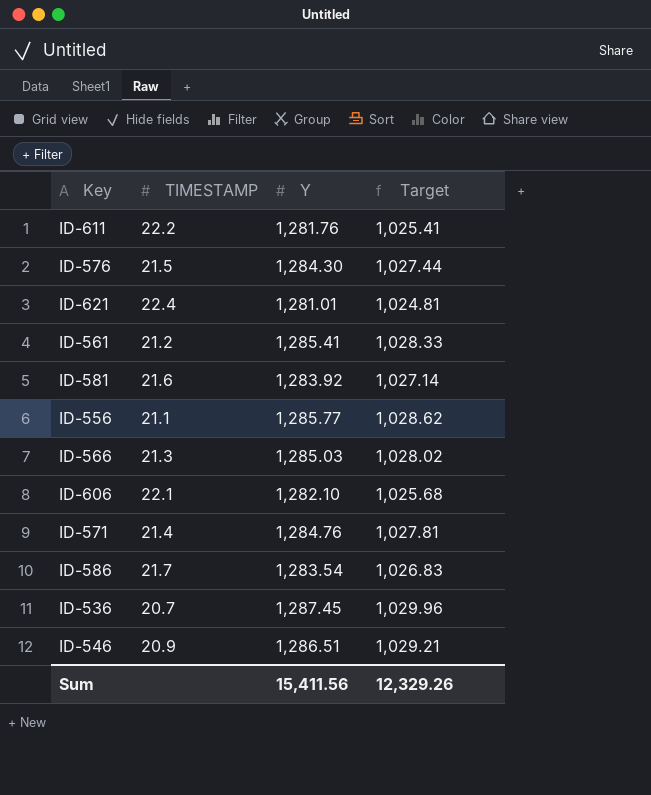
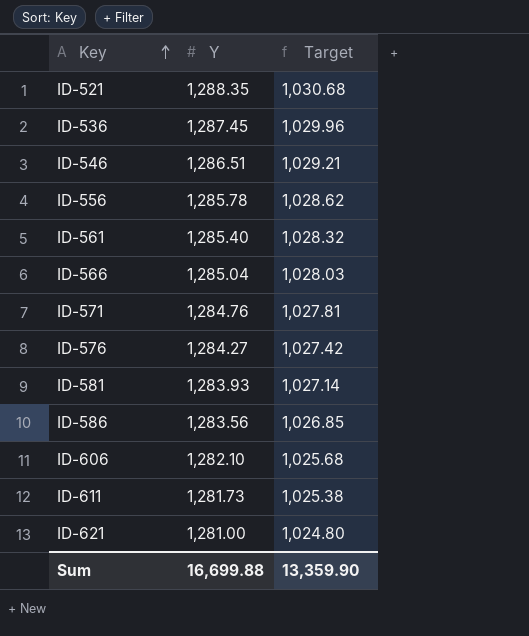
row order: none -> Key ascending
column TIMESTAMP | position: 2 -> none
row ID-521: none -> 1,288.35 | 1,030.68
ID-556 | Y: 1,285.77 -> 1,285.78
ID-561 | Y: 1,285.41 -> 1,285.40
ID-561 | Target: 1,028.33 -> 1,028.32
ID-566 | Y: 1,285.03 -> 1,285.04
ID-566 | Target: 1,028.02 -> 1,028.03
ID-576 | Y: 1,284.30 -> 1,284.27
ID-576 | Target: 1,027.44 -> 1,027.42
ID-581 | Y: 1,283.92 -> 1,283.93
ID-586 | Y: 1,283.54 -> 1,283.56
ID-586 | Target: 1,026.83 -> 1,026.85
ID-611 | Y: 1,281.76 -> 1,281.73
ID-611 | Target: 1,025.41 -> 1,025.38
ID-621 | Y: 1,281.01 -> 1,281.00
ID-621 | Target: 1,024.81 -> 1,024.80
Sum | Y: 15,411.56 -> 16,699.88
Sum | Target: 12,329.26 -> 13,359.90

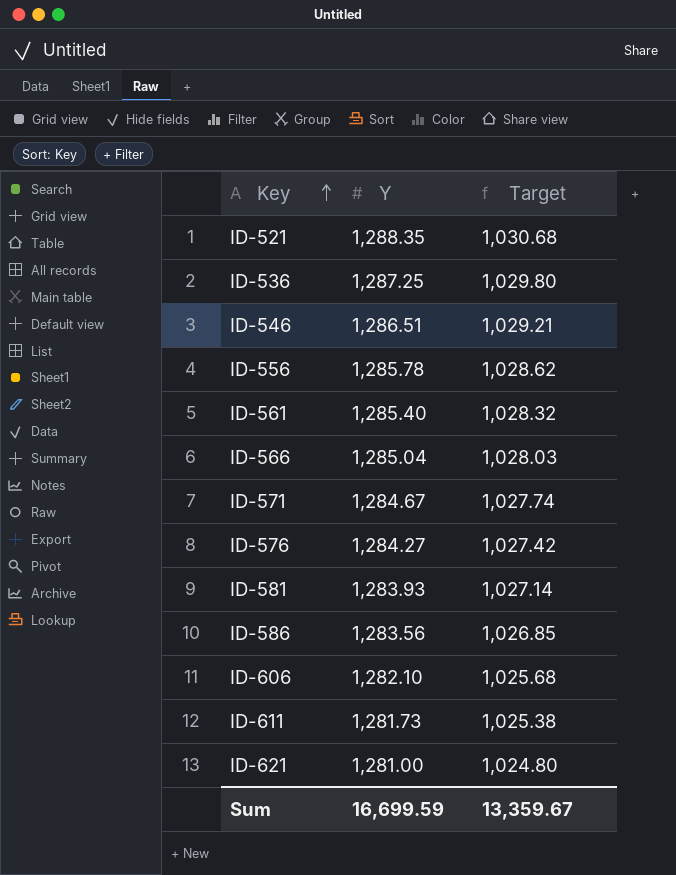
ID-536 | Y: 1,287.45 -> 1,287.25
ID-536 | Target: 1,029.96 -> 1,029.80
ID-571 | Y: 1,284.76 -> 1,284.67
ID-571 | Target: 1,027.81 -> 1,027.74
Sum | Y: 16,699.88 -> 16,699.59
Sum | Target: 13,359.90 -> 13,359.67

